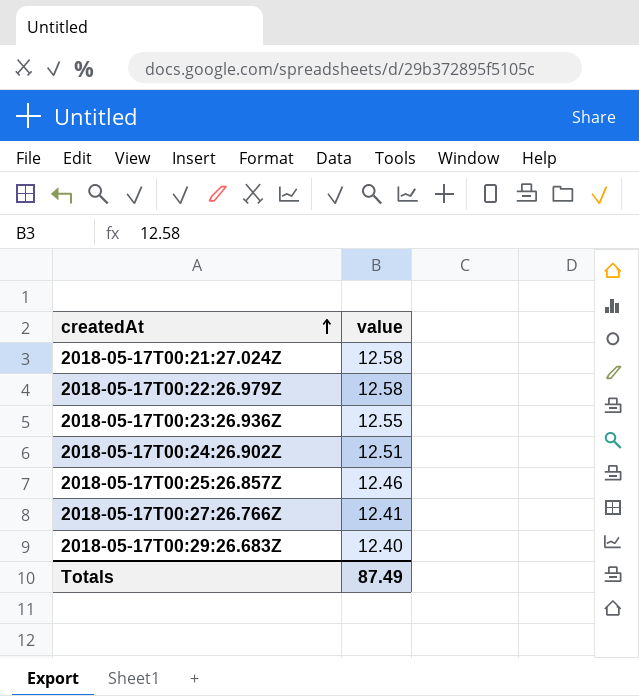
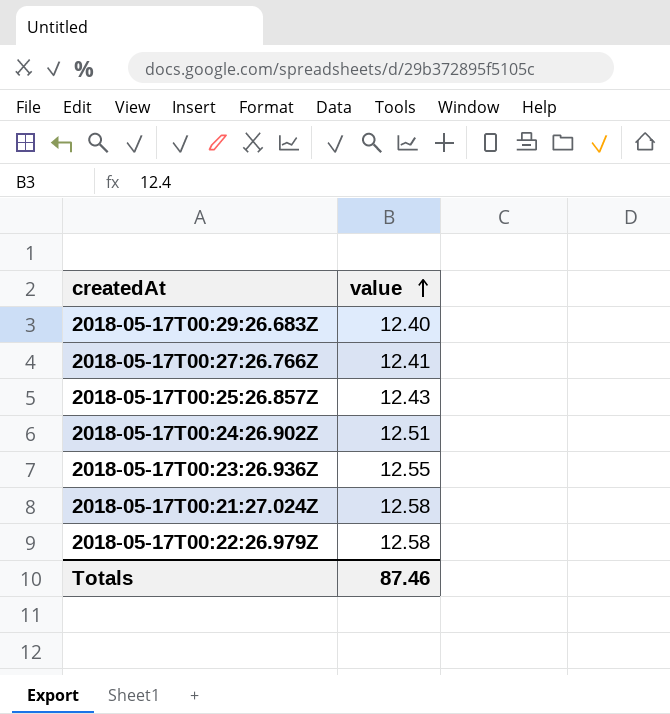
row order: createdAt ascending -> value ascending
2018-05-17T00:25:26.857Z | value: 12.46 -> 12.43
Totals | value: 87.49 -> 87.46

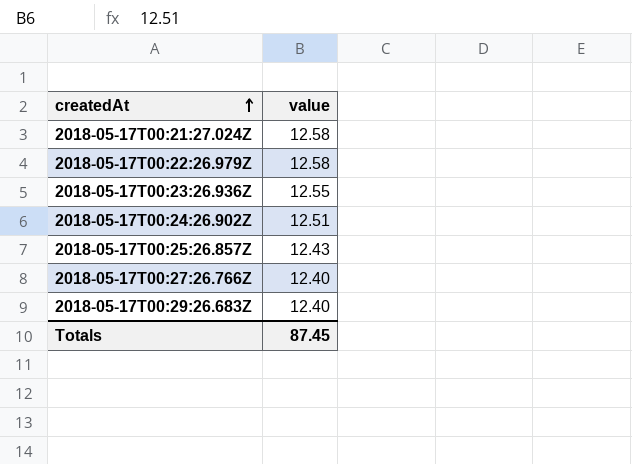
row order: value ascending -> createdAt ascending
2018-05-17T00:27:26.766Z | value: 12.41 -> 12.40
Totals | value: 87.46 -> 87.45

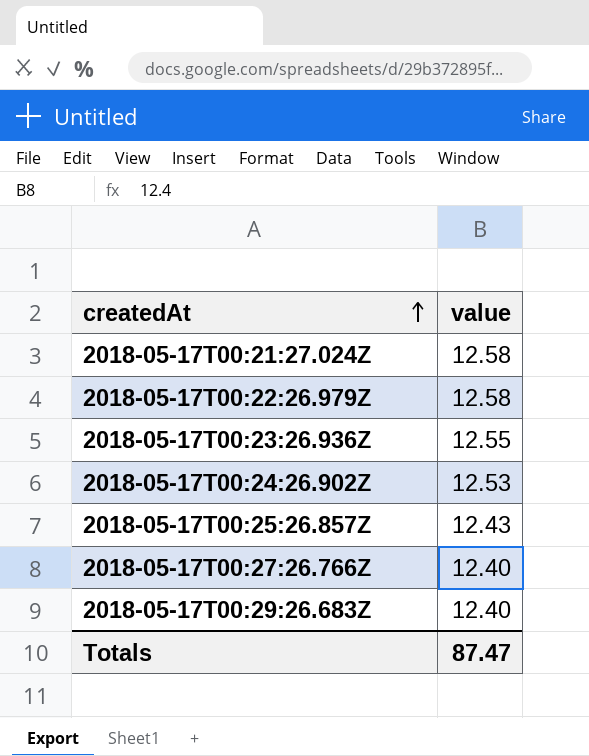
2018-05-17T00:24:26.902Z | value: 12.51 -> 12.53
Totals | value: 87.45 -> 87.47

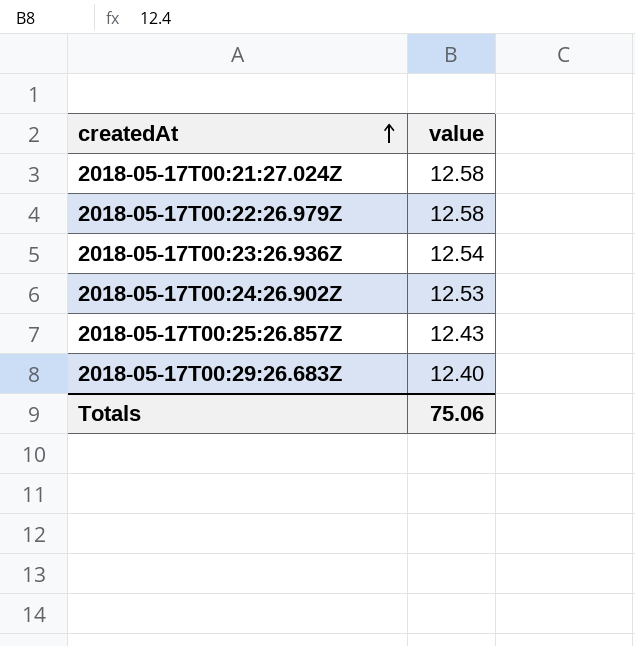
row 2018-05-17T00:27:26.766Z: 12.40 -> none
2018-05-17T00:23:26.936Z | value: 12.55 -> 12.54
Totals | value: 87.47 -> 75.06

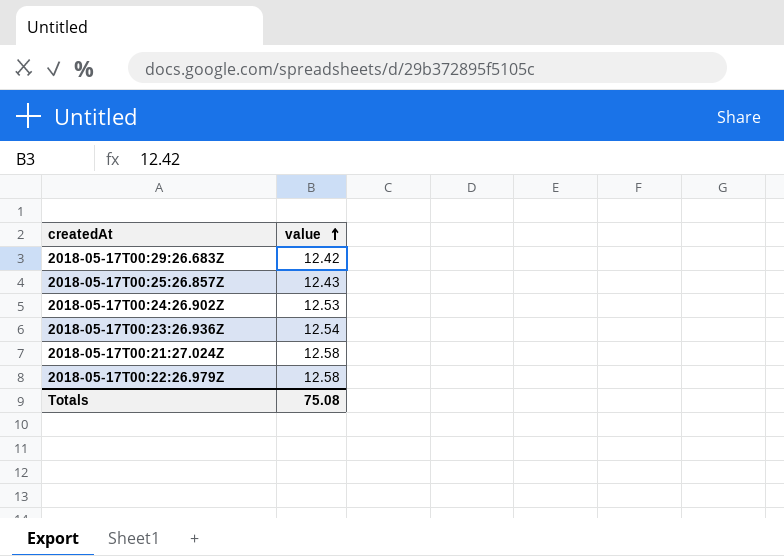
row order: createdAt ascending -> value ascending
2018-05-17T00:29:26.683Z | value: 12.40 -> 12.42
Totals | value: 75.06 -> 75.08

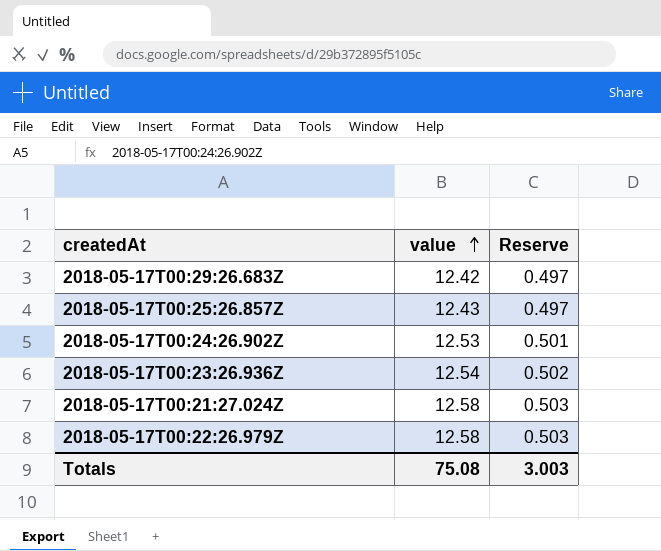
column Reserve | formula: none -> [value] * 0.04

